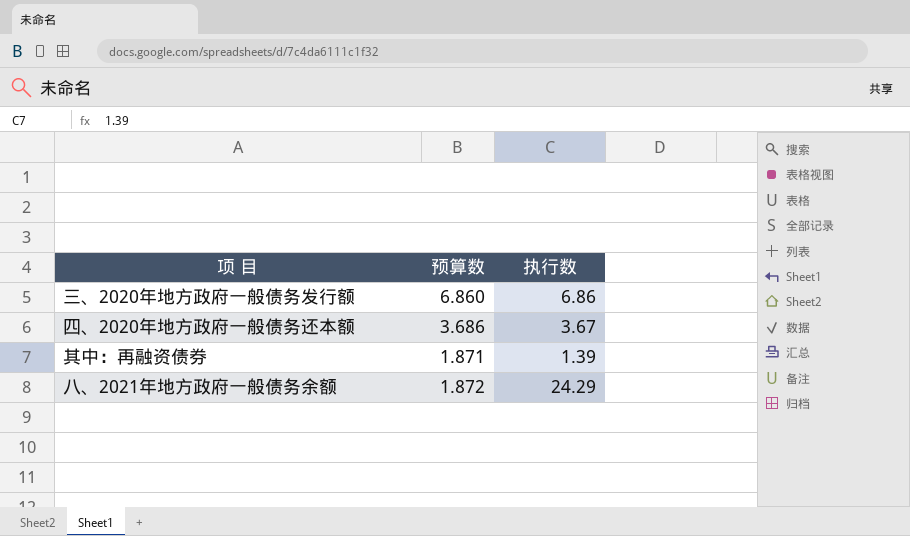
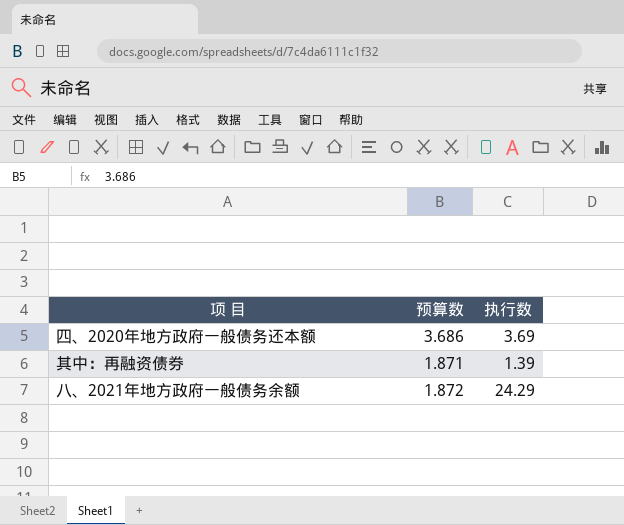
row 三、2020年地方政府一般债务发行额: 6.860 | 6.86 -> none
四、2020年地方政府一般债务还本额 | 执行数: 3.67 -> 3.69

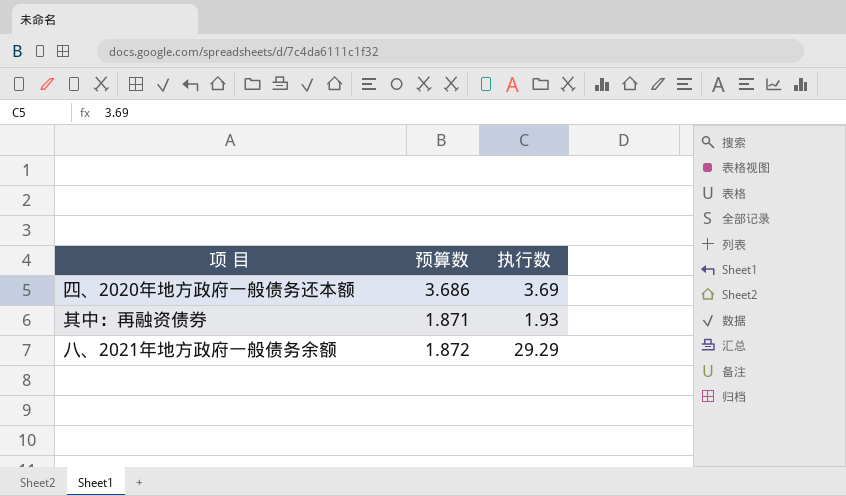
其中：再融资债券 | 执行数: 1.39 -> 1.93
八、2021年地方政府一般债务余额 | 执行数: 24.29 -> 29.29

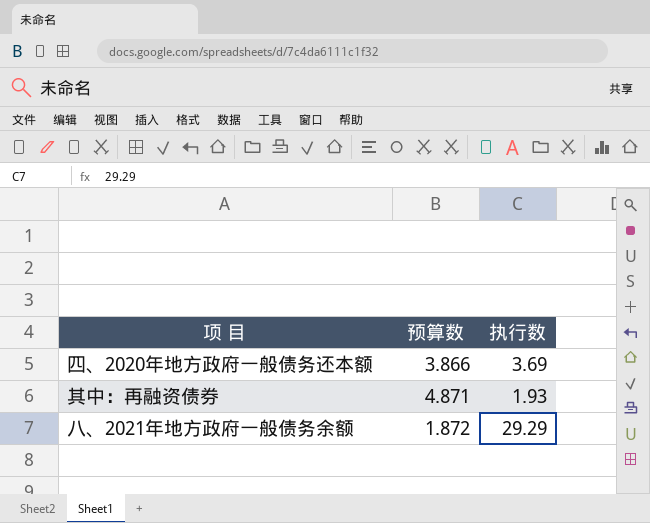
四、2020年地方政府一般债务还本额 | 预算数: 3.686 -> 3.866
其中：再融资债券 | 预算数: 1.871 -> 4.871

